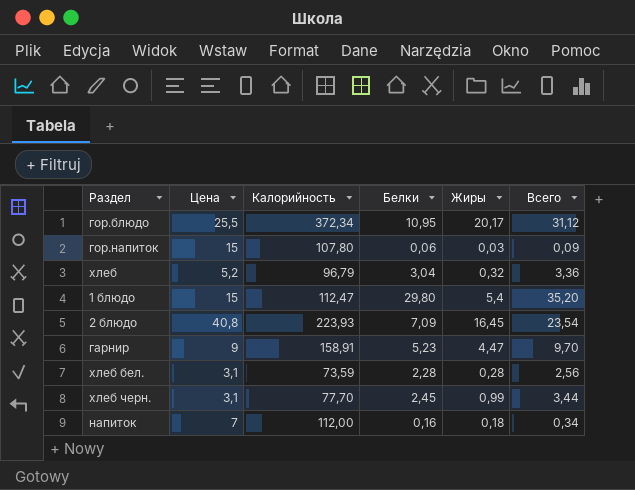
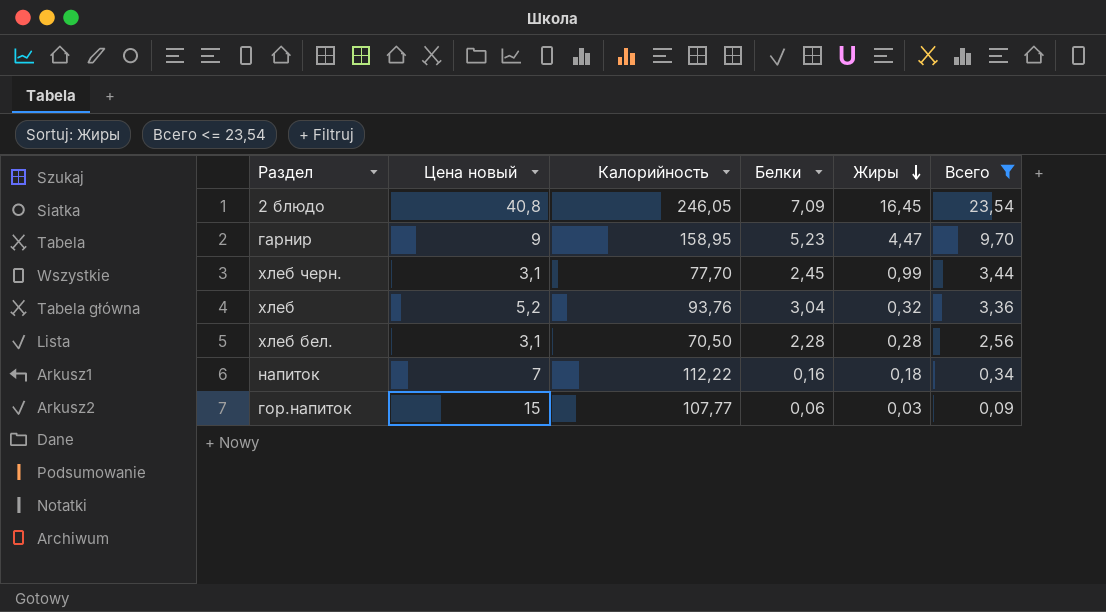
filter: none -> Всего <= 23,54
row order: none -> Жиры descending
column name: Цена -> Цена новый
2 блюдо | Калорийность: 223,93 -> 246,05
гарнир | Калорийность: 158,91 -> 158,95
хлеб | Калорийность: 96,79 -> 93,76
хлеб бел. | Калорийность: 73,59 -> 70,50
напиток | Калорийность: 112,00 -> 112,22
гор.напиток | Калорийность: 107,80 -> 107,77

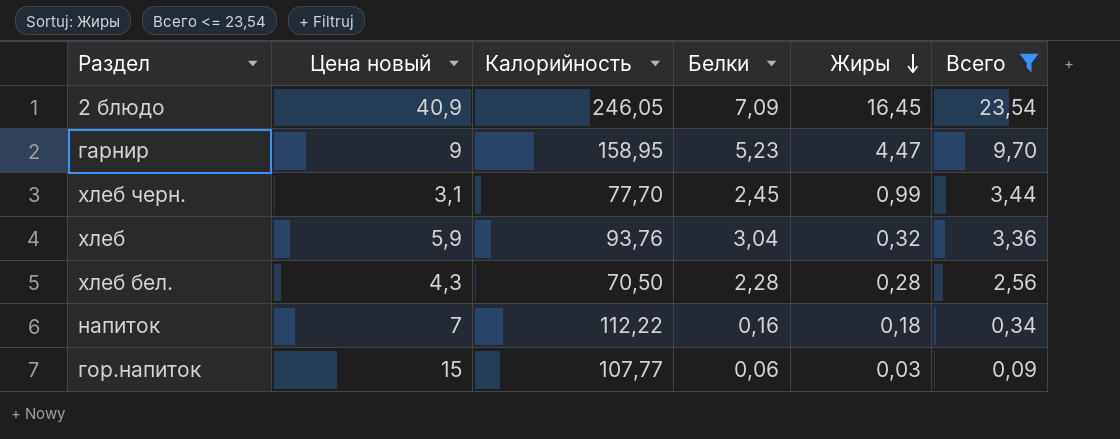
2 блюдо | Цена новый: 40,8 -> 40,9
хлеб | Цена новый: 5,2 -> 5,9
хлеб бел. | Цена новый: 3,1 -> 4,3

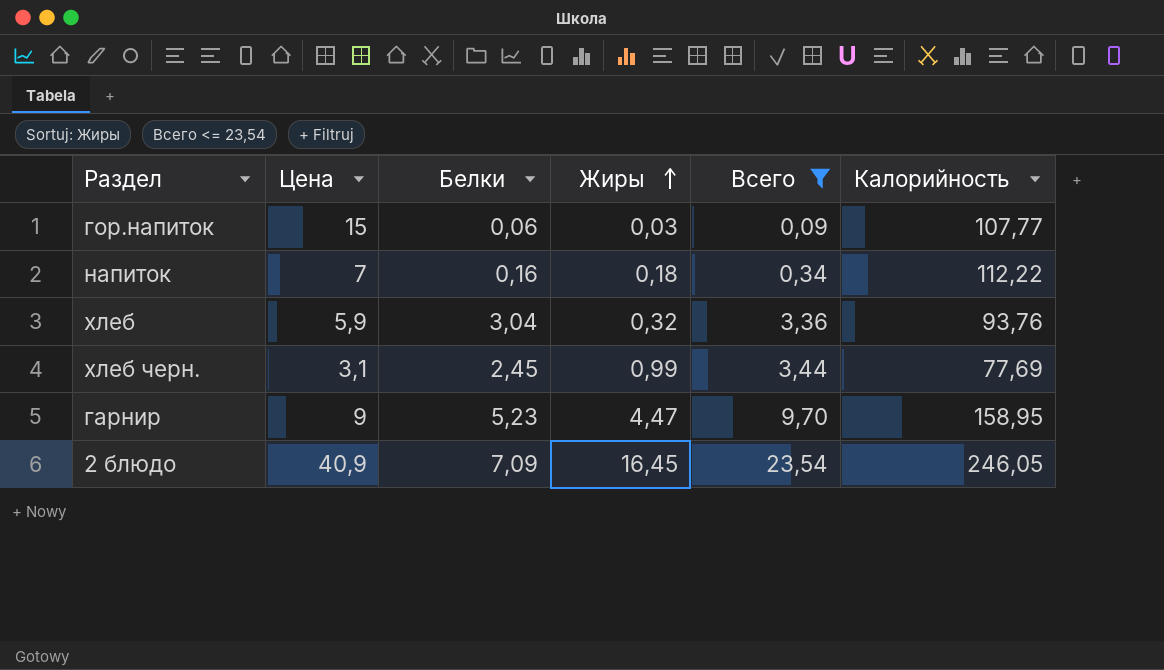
row order: Жиры descending -> Жиры ascending
column name: Цена новый -> Цена
column Калорийность | position: 3 -> 6
row хлеб бел.: 4,3 | 70,50 | 2,28 | 0,28 | 2,56 -> none
хлеб черн. | Калорийность: 77,70 -> 77,69

